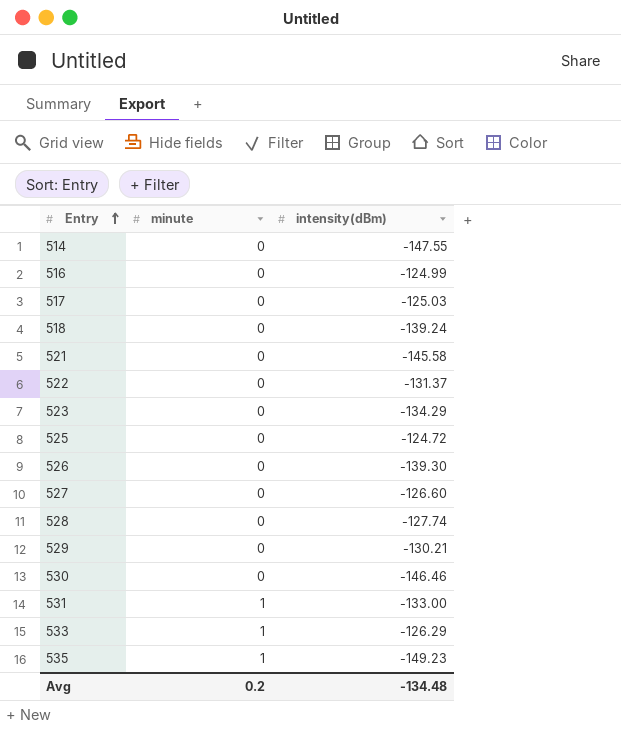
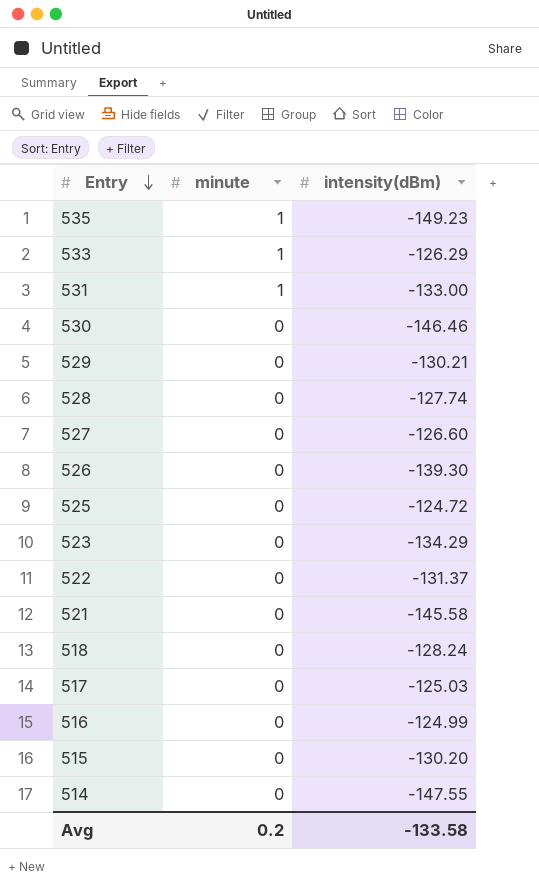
row order: Entry ascending -> Entry descending
518 | intensity(dBm): -139.24 -> -128.24
row 515: none -> 0 | -130.20
Avg | intensity(dBm): -134.48 -> -133.58

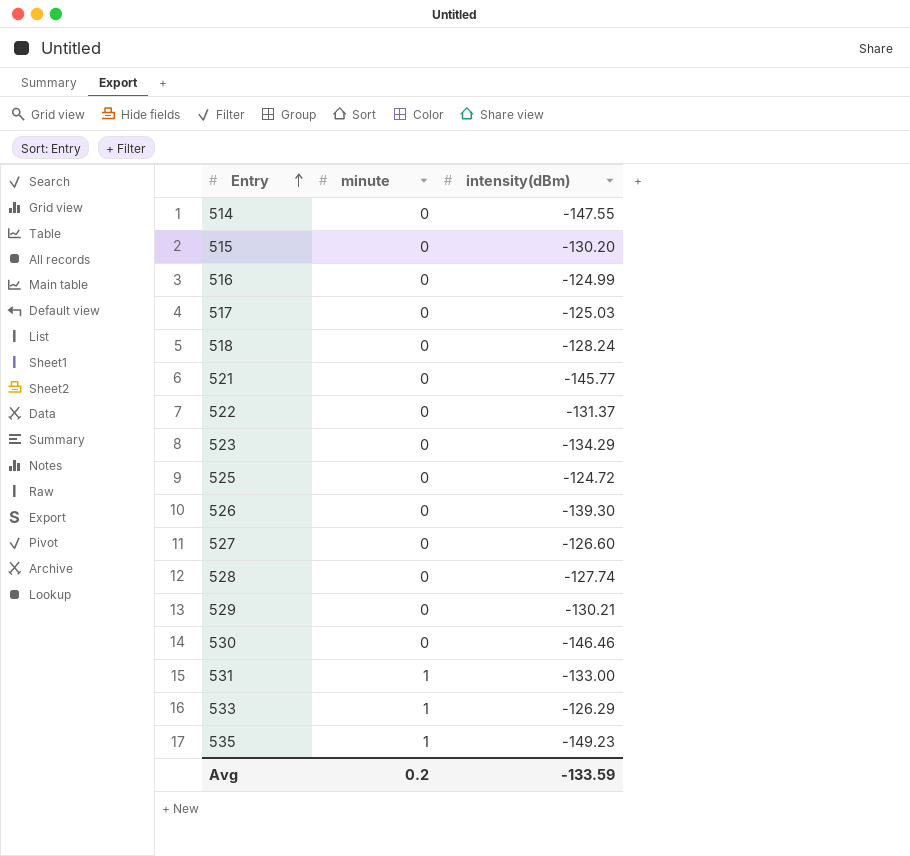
row order: Entry descending -> Entry ascending
521 | intensity(dBm): -145.58 -> -145.77
Avg | intensity(dBm): -133.58 -> -133.59

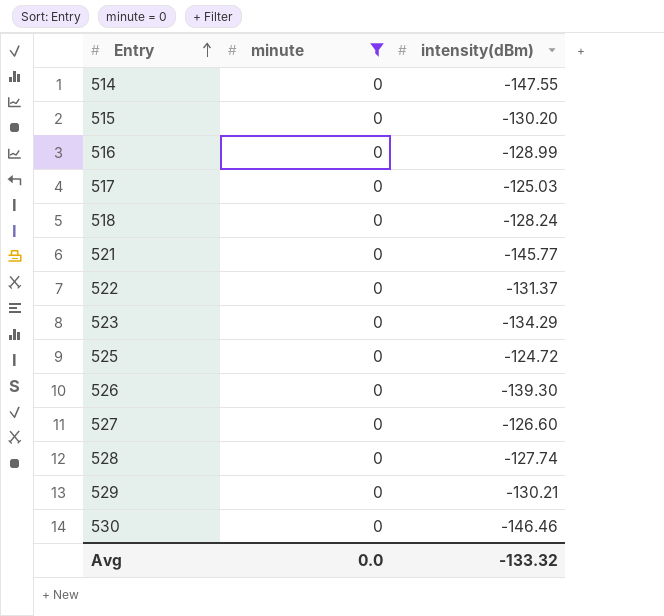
filter: none -> minute = 0
516 | intensity(dBm): -124.99 -> -128.99
Avg | minute: 0.2 -> 0.0
Avg | intensity(dBm): -133.59 -> -133.32

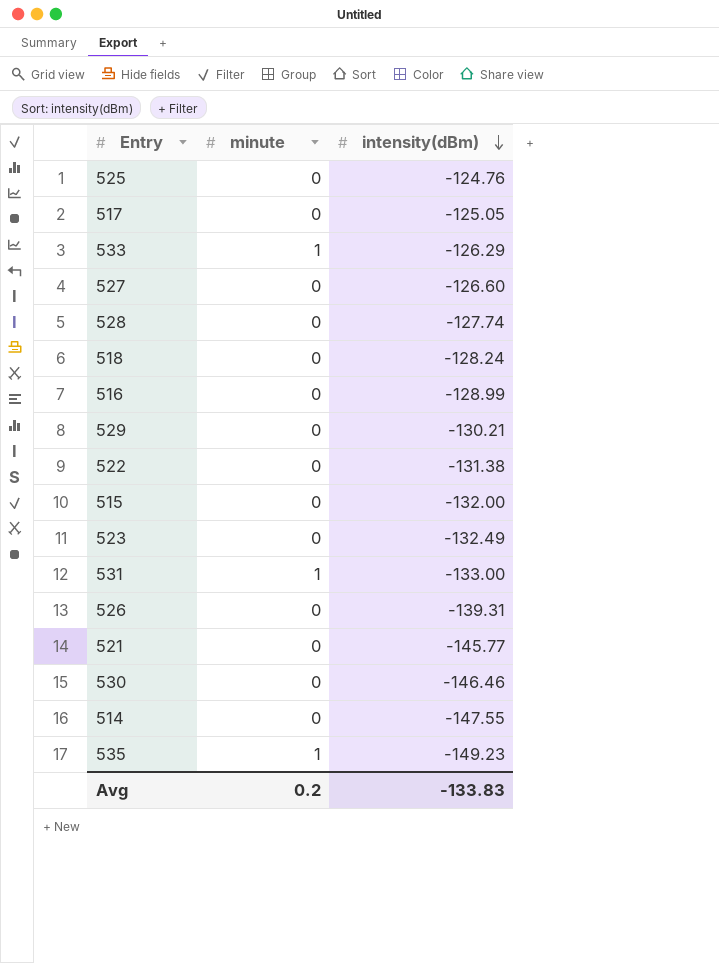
filter: minute = 0 -> none
row order: Entry ascending -> intensity(dBm) descending
525 | intensity(dBm): -124.72 -> -124.76
517 | intensity(dBm): -125.03 -> -125.05
522 | intensity(dBm): -131.37 -> -131.38
515 | intensity(dBm): -130.20 -> -132.00
523 | intensity(dBm): -134.29 -> -132.49
526 | intensity(dBm): -139.30 -> -139.31
Avg | minute: 0.0 -> 0.2
Avg | intensity(dBm): -133.32 -> -133.83

